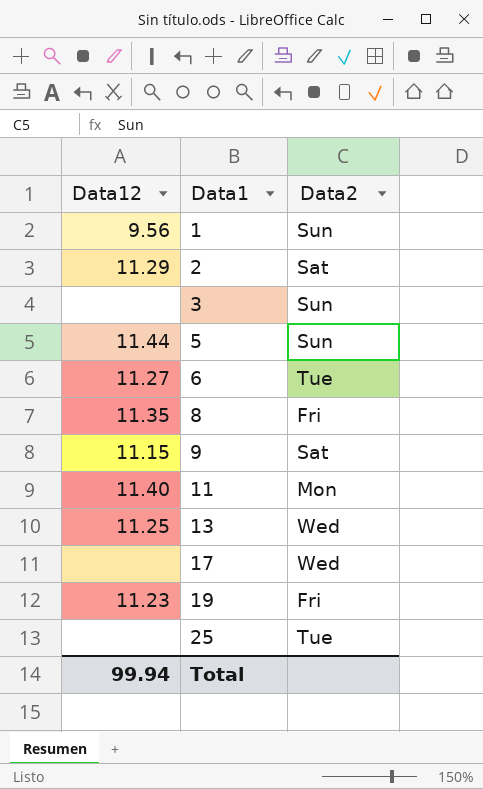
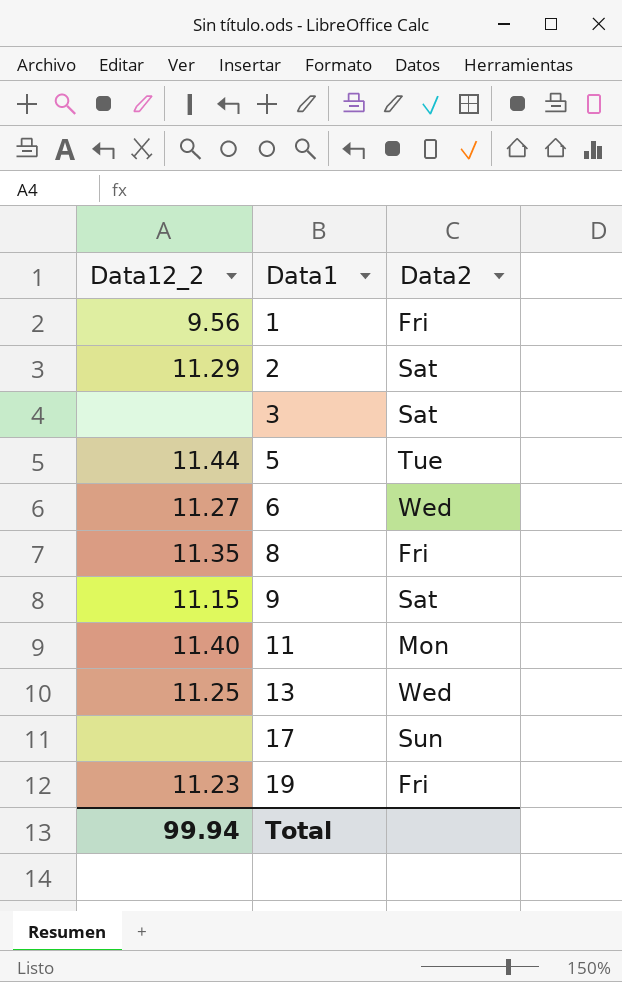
column name: Data12 -> Data12_2
row 25: none | Tue -> none
1 | Data2: Sun -> Fri
3 | Data2: Sun -> Sat
5 | Data2: Sun -> Tue
6 | Data2: Tue -> Wed
17 | Data2: Wed -> Sun

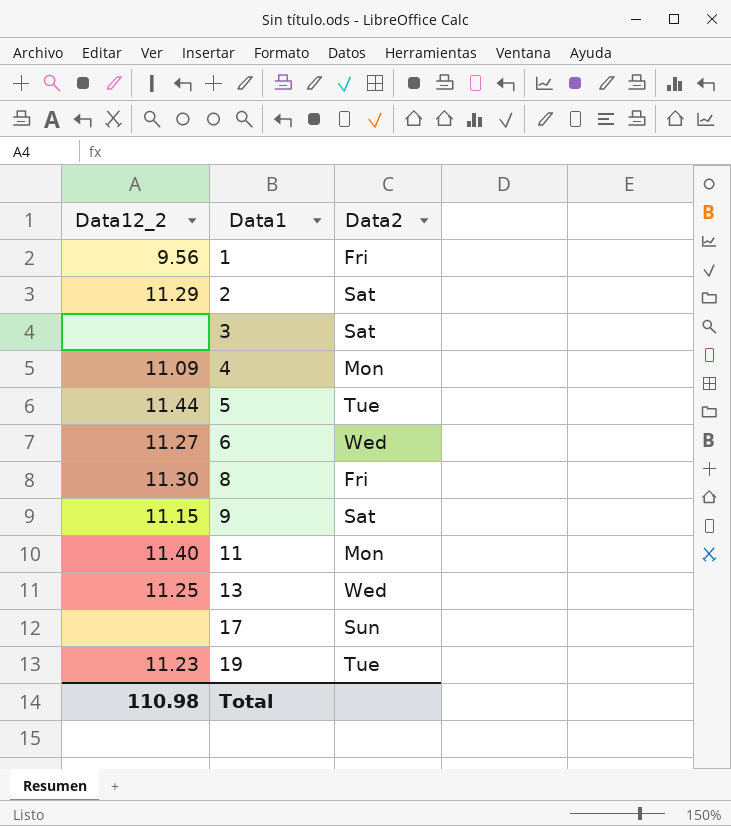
row 4: none -> 11.09 | Mon
8 | Data12_2: 11.35 -> 11.30
19 | Data2: Fri -> Tue
Total | Data12_2: 99.94 -> 110.98

